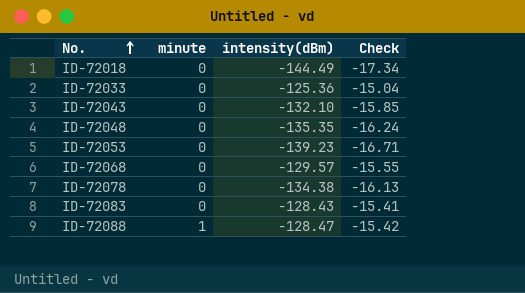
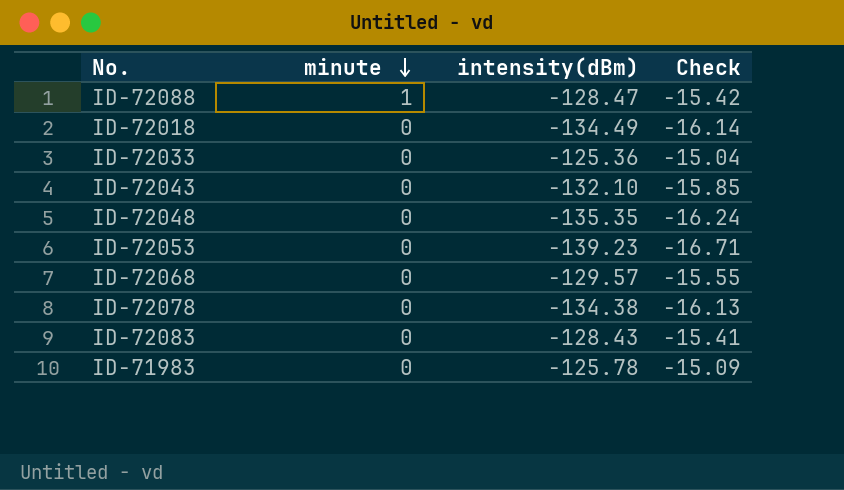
row order: No. ascending -> minute descending
ID-72018 | intensity(dBm): -144.49 -> -134.49
ID-72018 | Check: -17.34 -> -16.14
row ID-71983: none -> 0 | -125.78 | -15.09

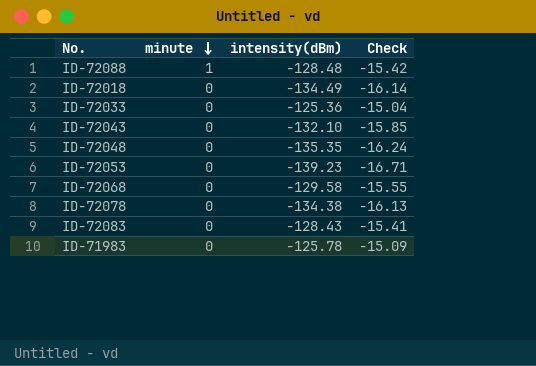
ID-72088 | intensity(dBm): -128.47 -> -128.48
ID-72068 | intensity(dBm): -129.57 -> -129.58

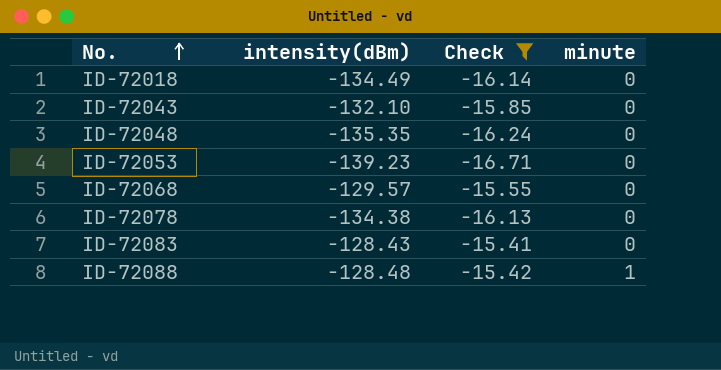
filter: none -> Check <= -15.41
row order: minute descending -> No. ascending
column minute | position: 2 -> 4
ID-72068 | intensity(dBm): -129.58 -> -129.57

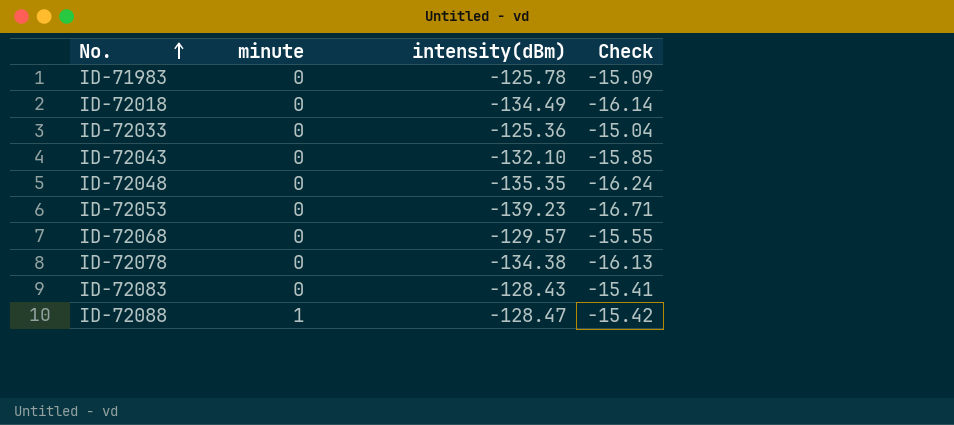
filter: Check <= -15.41 -> none
column minute | position: 4 -> 2
ID-72088 | intensity(dBm): -128.48 -> -128.47

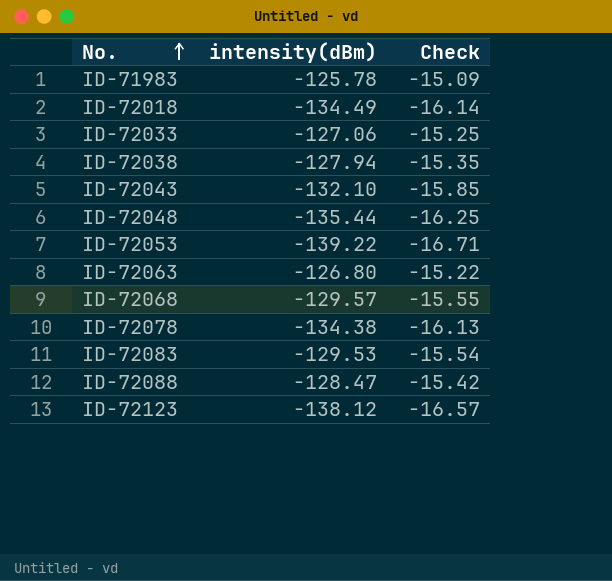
column minute | position: 2 -> none
ID-72033 | intensity(dBm): -125.36 -> -127.06
ID-72033 | Check: -15.04 -> -15.25
row ID-72038: none -> -127.94 | -15.35
ID-72048 | intensity(dBm): -135.35 -> -135.44
ID-72048 | Check: -16.24 -> -16.25
ID-72053 | intensity(dBm): -139.23 -> -139.22
row ID-72063: none -> -126.80 | -15.22
ID-72083 | intensity(dBm): -128.43 -> -129.53
ID-72083 | Check: -15.41 -> -15.54
row ID-72123: none -> -138.12 | -16.57

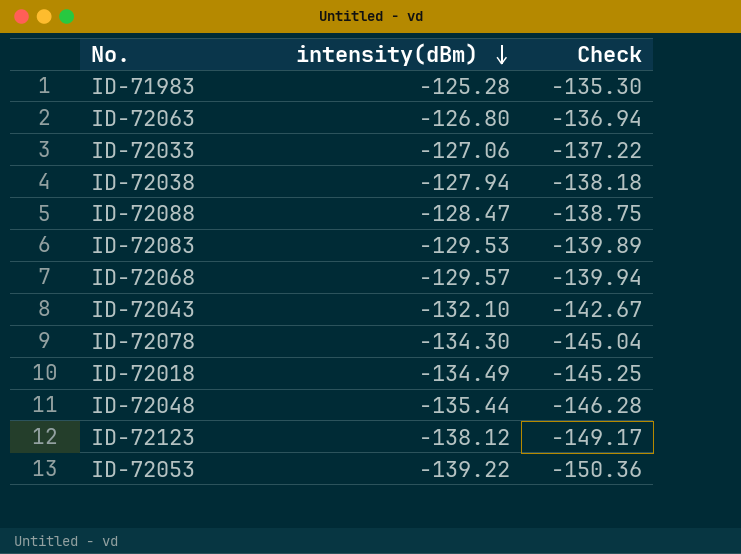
row order: No. ascending -> intensity(dBm) descending
column Check | formula: [intensity(dBm)] * 0.12 -> [intensity(dBm)] * 1.08
ID-71983 | intensity(dBm): -125.78 -> -125.28
ID-72078 | intensity(dBm): -134.38 -> -134.30

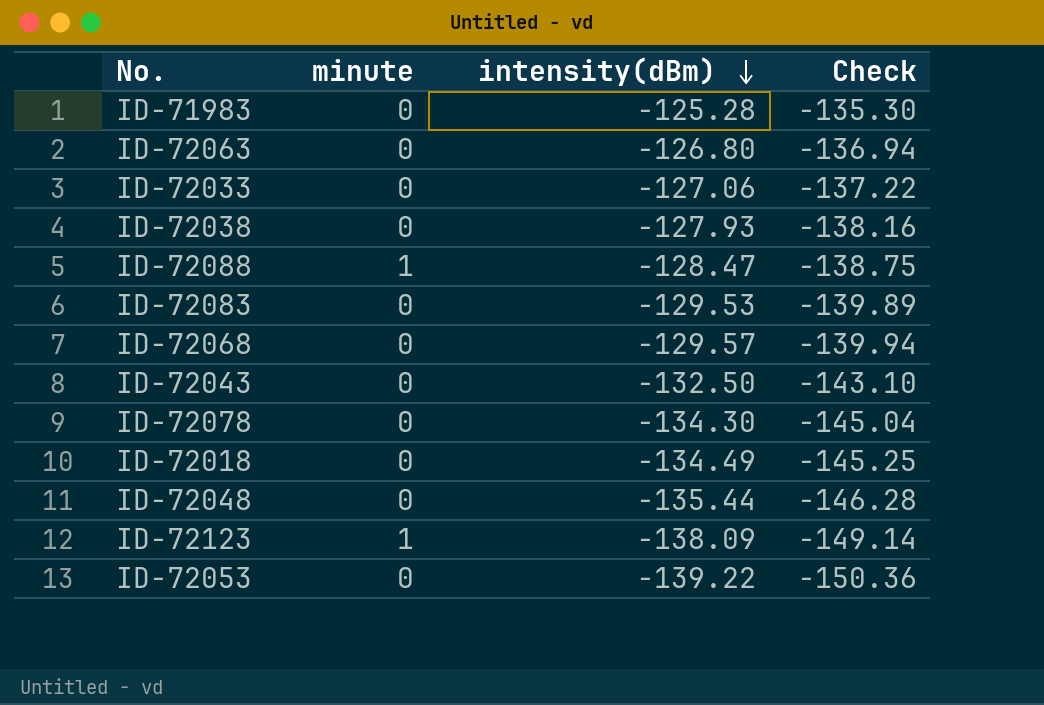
column minute | position: none -> 2
ID-72038 | intensity(dBm): -127.94 -> -127.93
ID-72038 | Check: -138.18 -> -138.16
ID-72043 | intensity(dBm): -132.10 -> -132.50
ID-72043 | Check: -142.67 -> -143.10
ID-72123 | intensity(dBm): -138.12 -> -138.09
ID-72123 | Check: -149.17 -> -149.14

